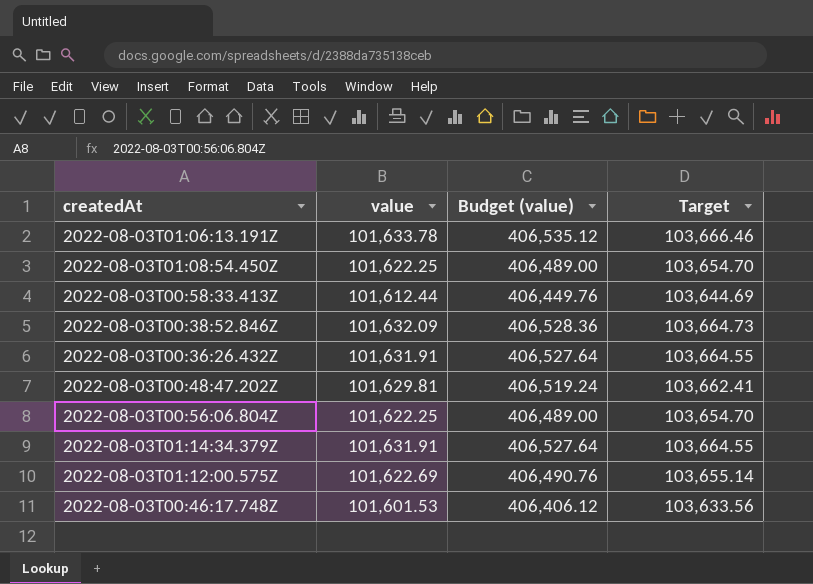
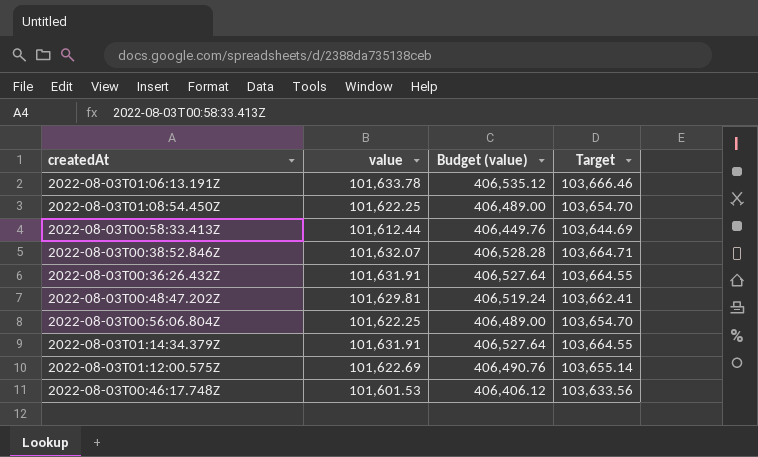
2022-08-03T00:38:52.846Z | value: 101,632.09 -> 101,632.07
2022-08-03T00:38:52.846Z | Budget (value): 406,528.36 -> 406,528.28
2022-08-03T00:38:52.846Z | Target: 103,664.73 -> 103,664.71

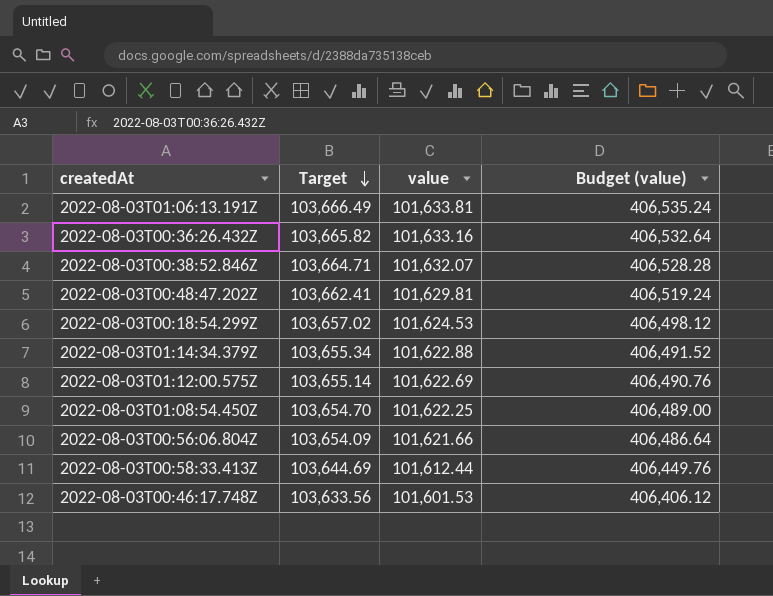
row order: none -> Target descending
column Target | position: 4 -> 2
2022-08-03T01:06:13.191Z | Target: 103,666.46 -> 103,666.49
2022-08-03T01:06:13.191Z | value: 101,633.78 -> 101,633.81
2022-08-03T01:06:13.191Z | Budget (value): 406,535.12 -> 406,535.24
2022-08-03T00:36:26.432Z | Target: 103,664.55 -> 103,665.82
2022-08-03T00:36:26.432Z | value: 101,631.91 -> 101,633.16
2022-08-03T00:36:26.432Z | Budget (value): 406,527.64 -> 406,532.64
row 2022-08-03T00:18:54.299Z: none -> 103,657.02 | 101,624.53 | 406,498.12
2022-08-03T01:14:34.379Z | Target: 103,664.55 -> 103,655.34
2022-08-03T01:14:34.379Z | value: 101,631.91 -> 101,622.88
2022-08-03T01:14:34.379Z | Budget (value): 406,527.64 -> 406,491.52
2022-08-03T00:56:06.804Z | Target: 103,654.70 -> 103,654.09
2022-08-03T00:56:06.804Z | value: 101,622.25 -> 101,621.66
2022-08-03T00:56:06.804Z | Budget (value): 406,489.00 -> 406,486.64

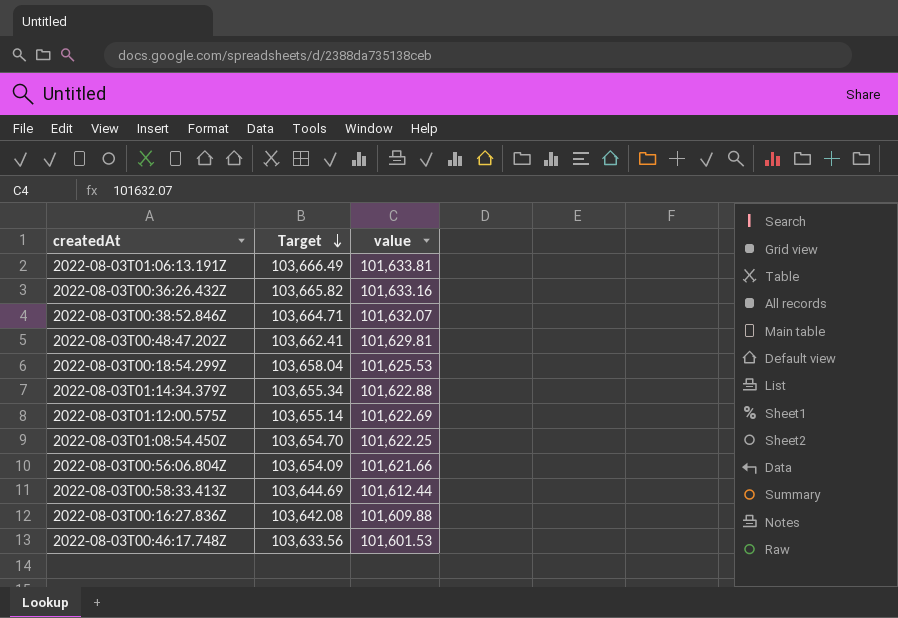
column Budget (value) | formula: [value] * 4 -> none
2022-08-03T00:18:54.299Z | Target: 103,657.02 -> 103,658.04
2022-08-03T00:18:54.299Z | value: 101,624.53 -> 101,625.53
row 2022-08-03T00:16:27.836Z: none -> 103,642.08 | 101,609.88

